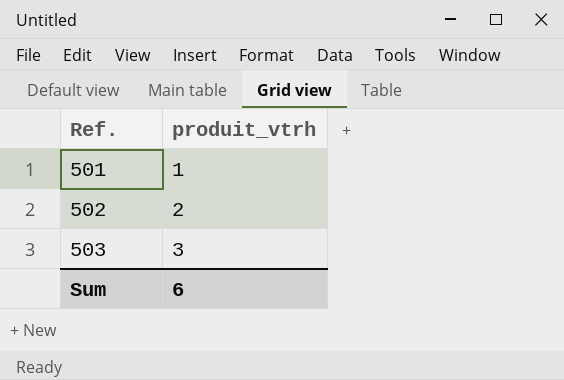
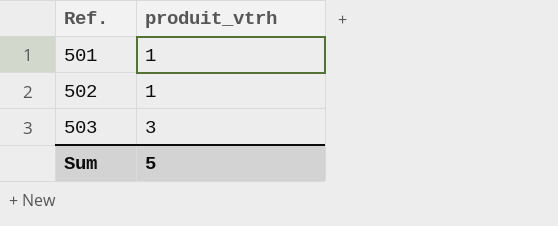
502 | produit_vtrh: 2 -> 1
Sum | produit_vtrh: 6 -> 5

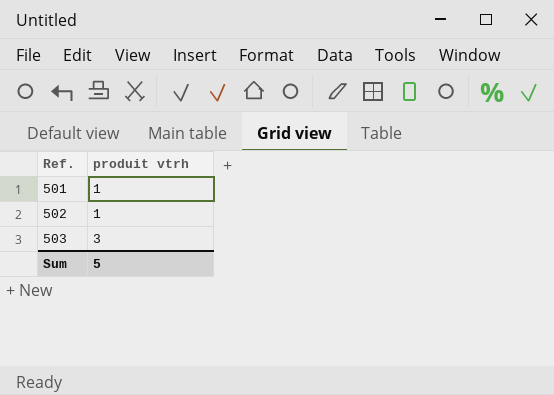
column name: produit_vtrh -> produit vtrh

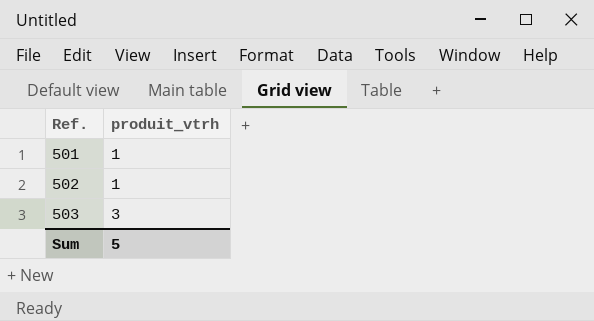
column name: produit vtrh -> produit_vtrh

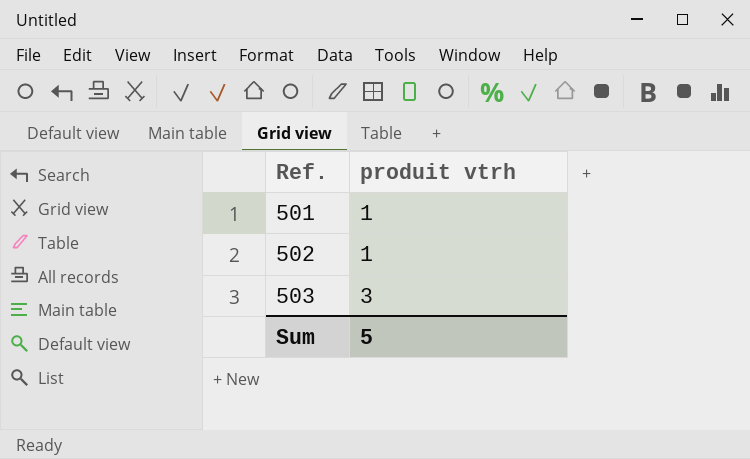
column name: produit_vtrh -> produit vtrh

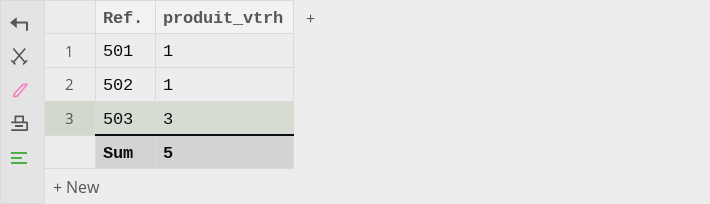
column name: produit vtrh -> produit_vtrh

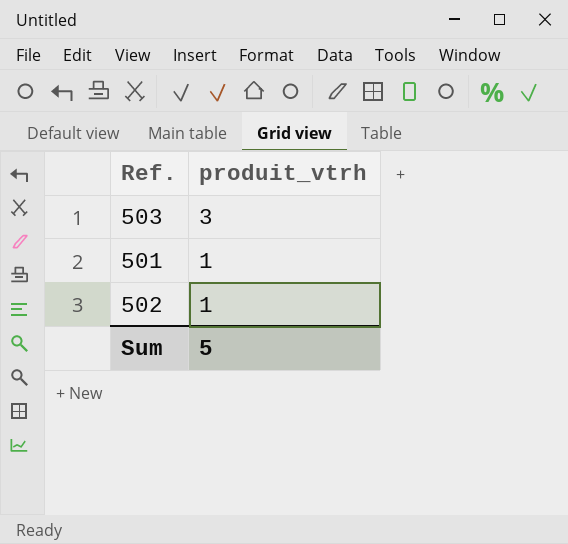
row order: Ref. ascending -> produit_vtrh descending

